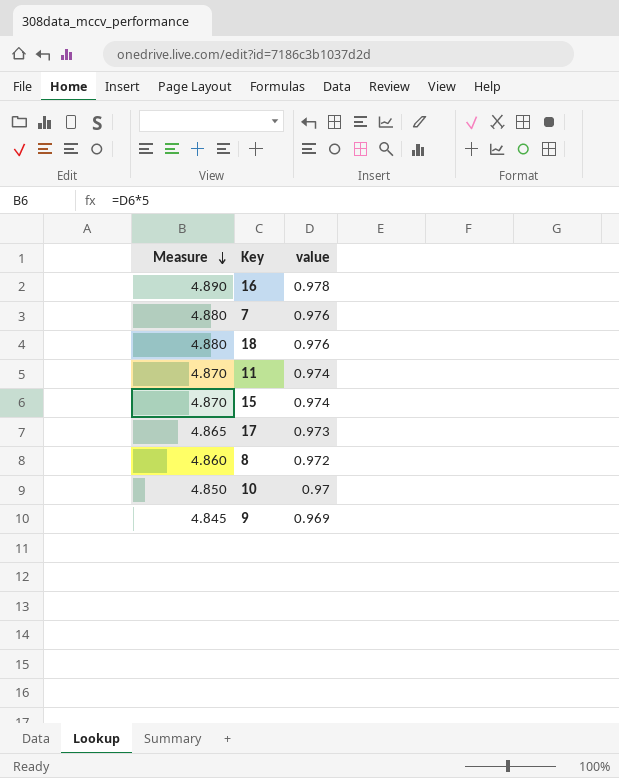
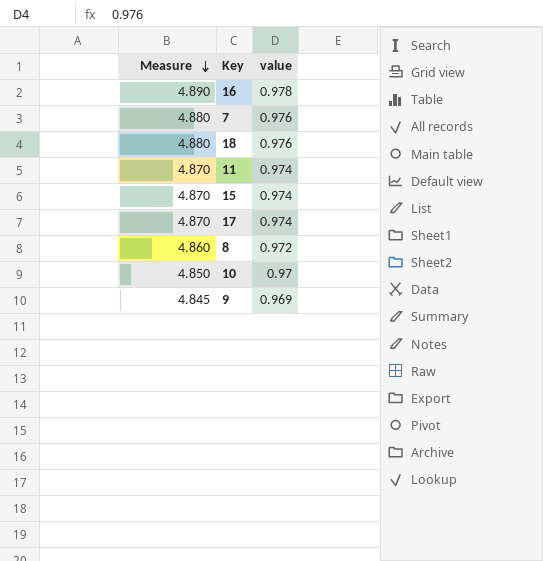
17 | Measure: 4.865 -> 4.870
17 | value: 0.973 -> 0.974

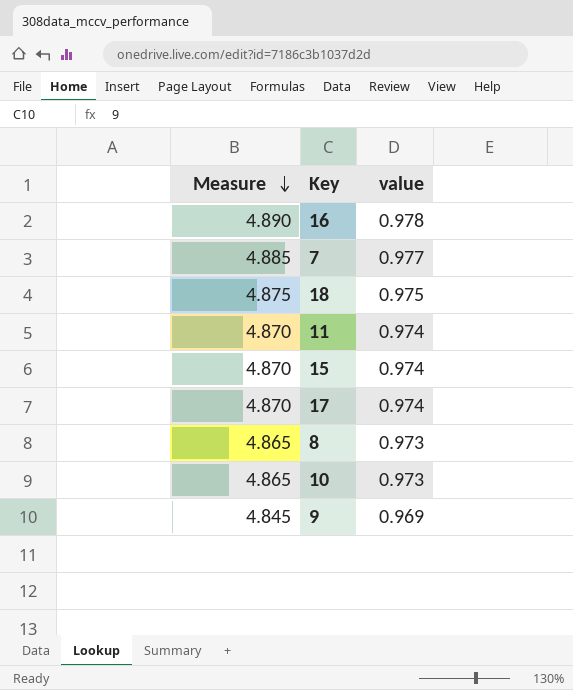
7 | Measure: 4.880 -> 4.885
7 | value: 0.976 -> 0.977
18 | Measure: 4.880 -> 4.875
18 | value: 0.976 -> 0.975
8 | Measure: 4.860 -> 4.865
8 | value: 0.972 -> 0.973
10 | Measure: 4.850 -> 4.865
10 | value: 0.97 -> 0.973

